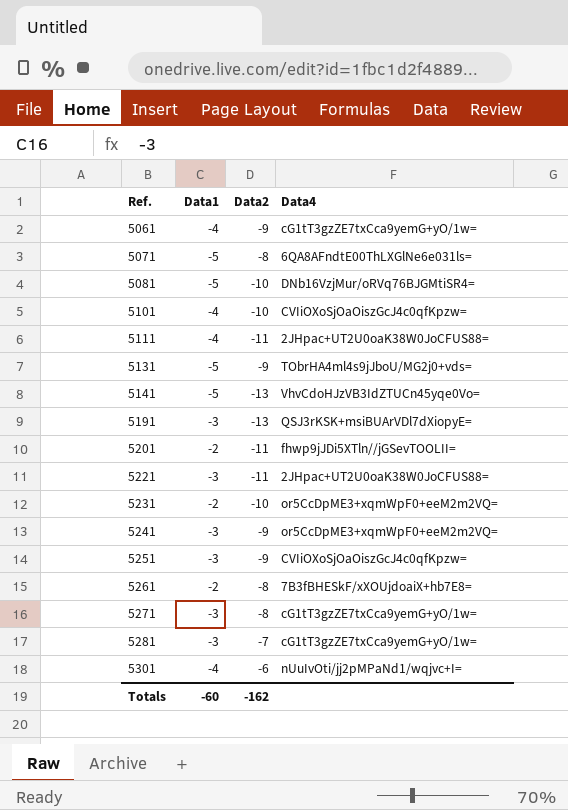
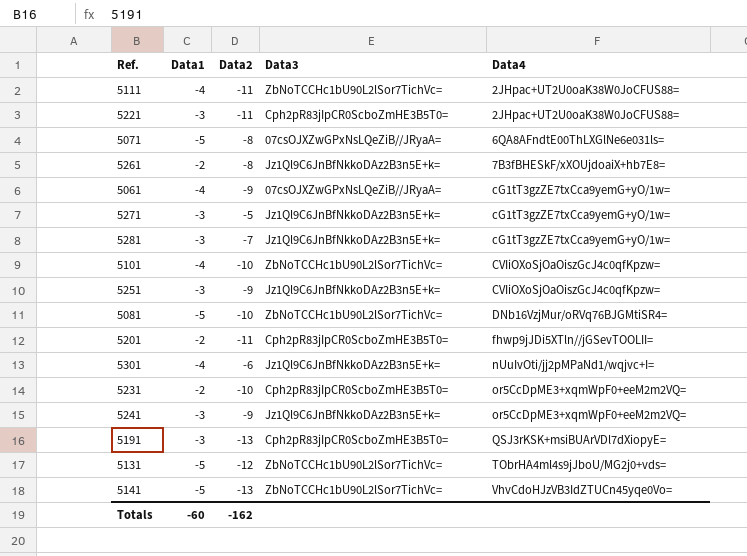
row order: Ref. ascending -> Data4 ascending
column Data3 | position: none -> 4
5271 | Data2: -8 -> -5
5131 | Data2: -9 -> -12

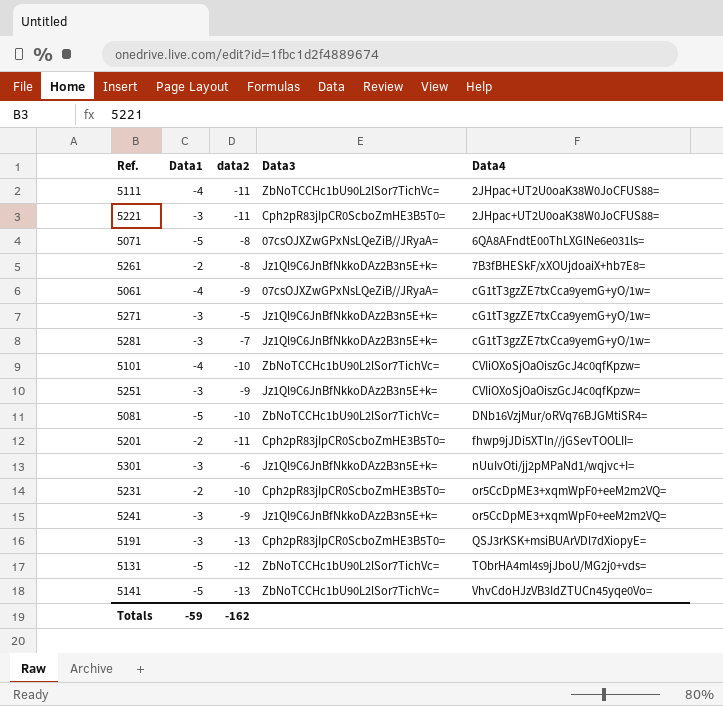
column name: Data2 -> data2
5301 | Data1: -4 -> -3
Totals | Data1: -60 -> -59

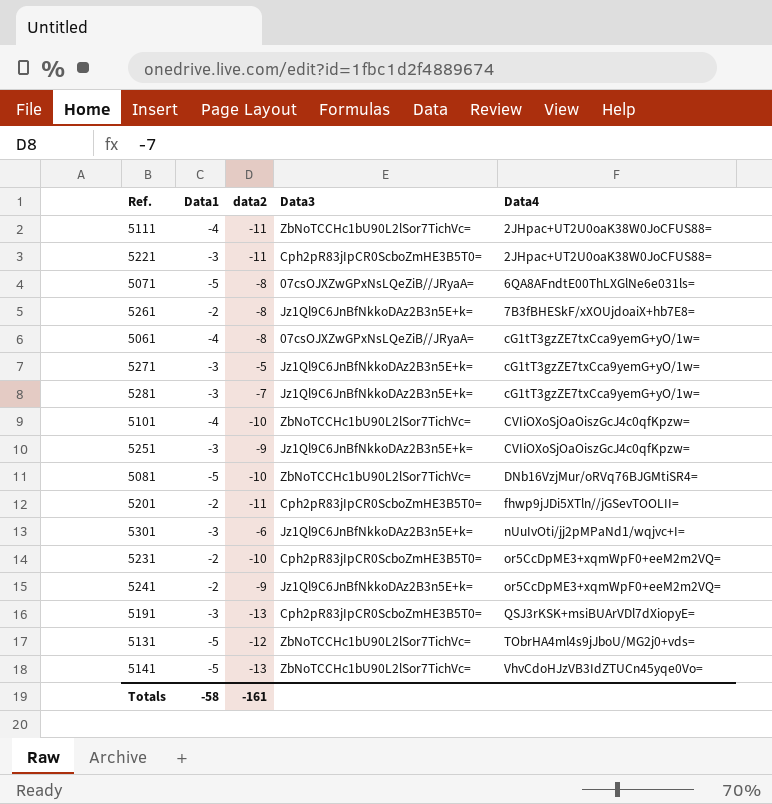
5061 | data2: -9 -> -8
5241 | Data1: -3 -> -2
Totals | Data1: -59 -> -58
Totals | data2: -162 -> -161

